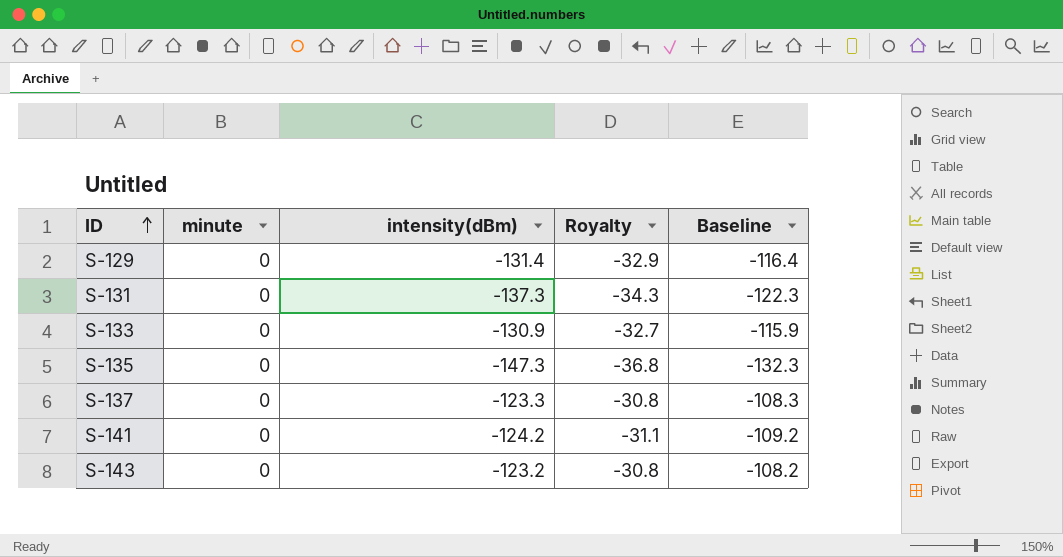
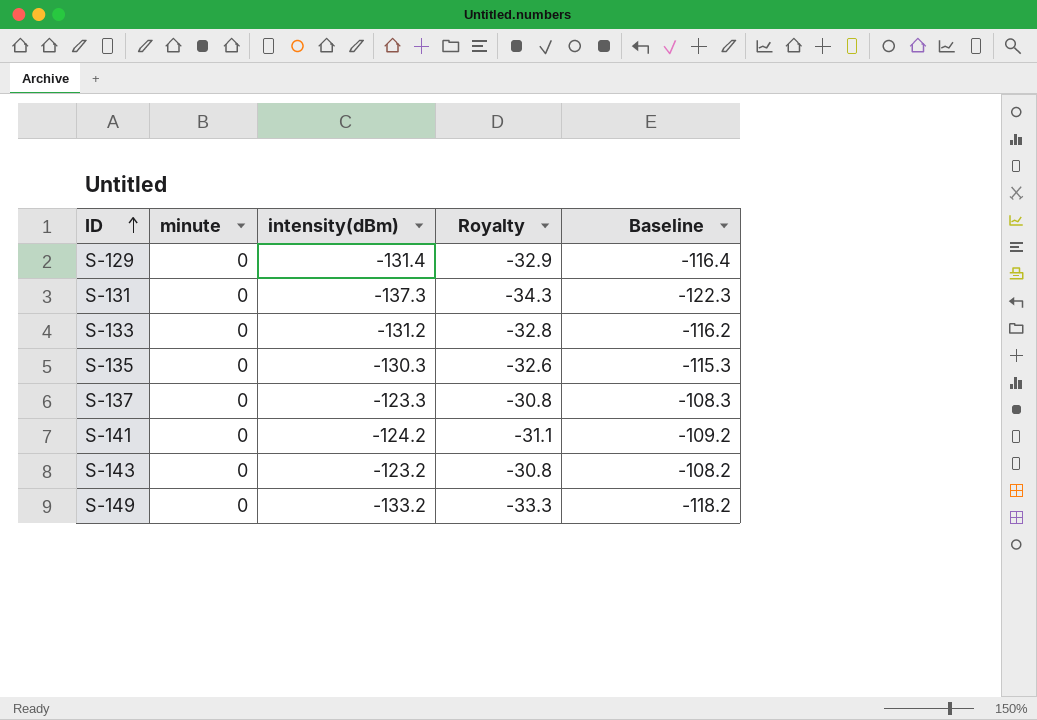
S-133 | intensity(dBm): -130.9 -> -131.2
S-133 | Royalty: -32.7 -> -32.8
S-133 | Baseline: -115.9 -> -116.2
S-135 | intensity(dBm): -147.3 -> -130.3
S-135 | Royalty: -36.8 -> -32.6
S-135 | Baseline: -132.3 -> -115.3
row S-149: none -> 0 | -133.2 | -33.3 | -118.2

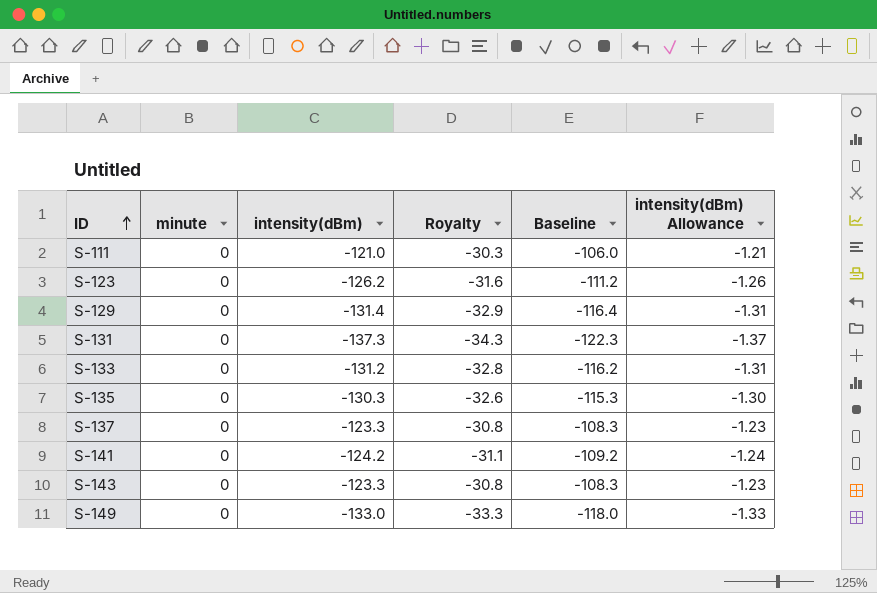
column intensity(dBm) Allowance | formula: none -> [intensity(dBm)] * 0.01
row S-111: none -> 0 | -121.0 | -30.3 | -106.0 | -1.21
row S-123: none -> 0 | -126.2 | -31.6 | -111.2 | -1.26
S-143 | intensity(dBm): -123.2 -> -123.3
S-143 | Baseline: -108.2 -> -108.3
S-149 | intensity(dBm): -133.2 -> -133.0
S-149 | Baseline: -118.2 -> -118.0

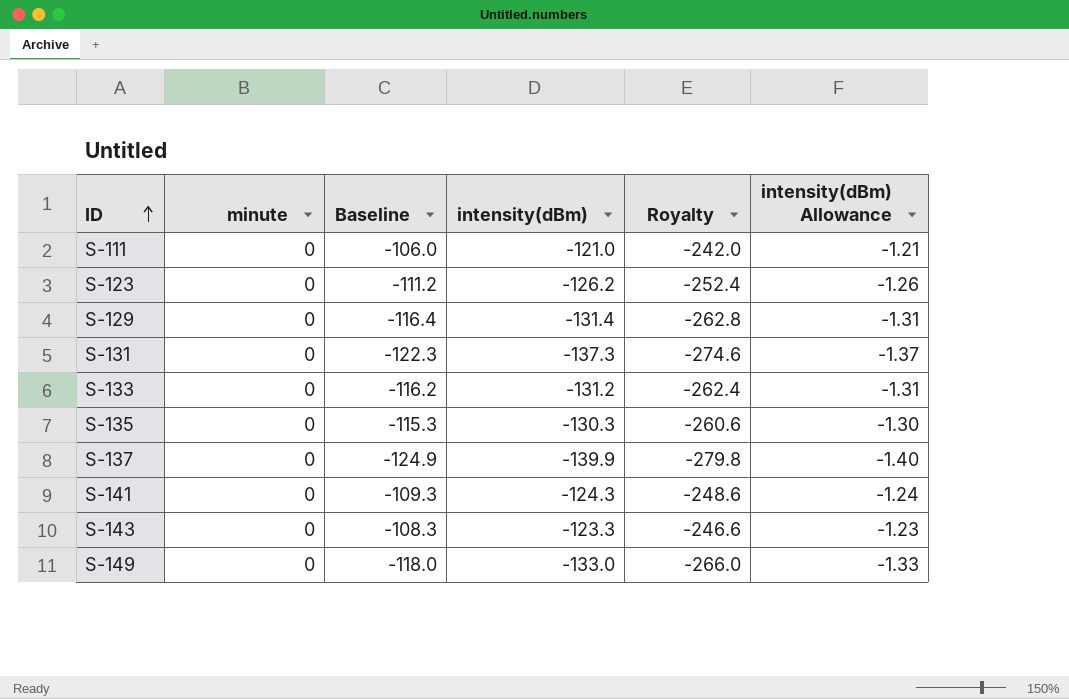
column Baseline | position: 5 -> 3
column Royalty | formula: [intensity(dBm)] * 0.25 -> [intensity(dBm)] * 2
S-137 | Baseline: -108.3 -> -124.9
S-137 | intensity(dBm): -123.3 -> -139.9
S-137 | intensity(dBm) Allowance: -1.23 -> -1.40
S-141 | Baseline: -109.2 -> -109.3
S-141 | intensity(dBm): -124.2 -> -124.3

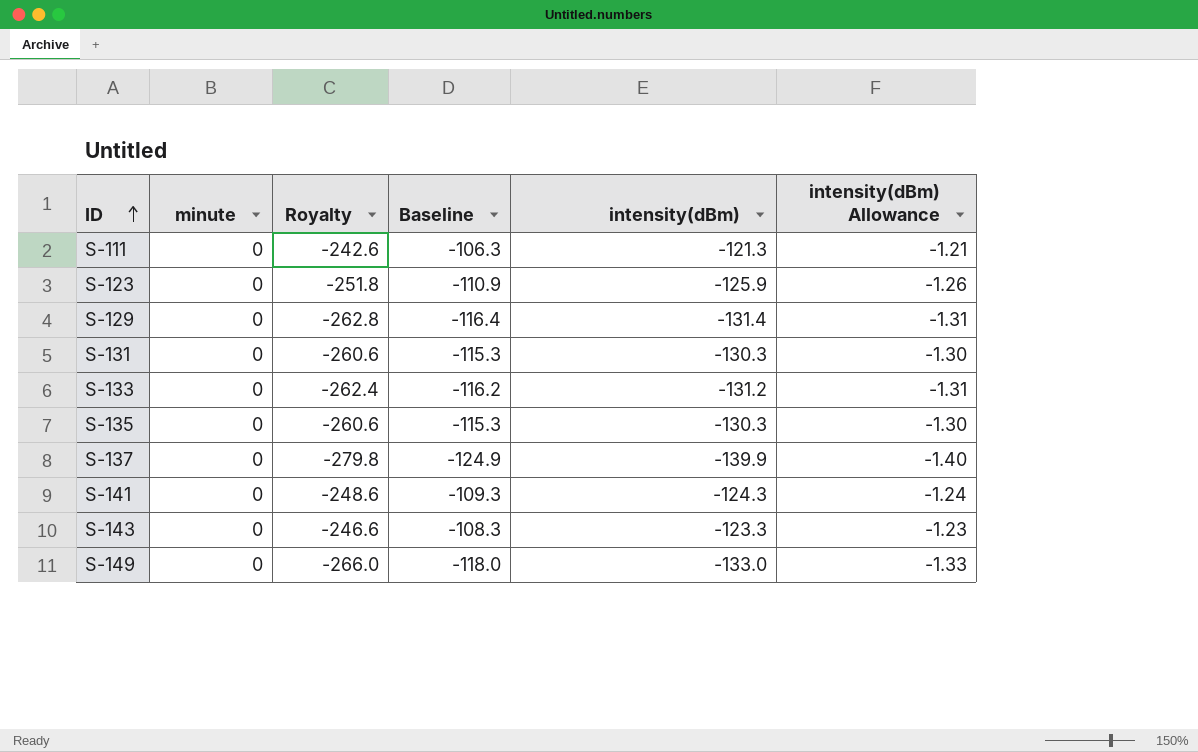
column Royalty | position: 5 -> 3
S-111 | Royalty: -242.0 -> -242.6
S-111 | Baseline: -106.0 -> -106.3
S-111 | intensity(dBm): -121.0 -> -121.3
S-123 | Royalty: -252.4 -> -251.8
S-123 | Baseline: -111.2 -> -110.9
S-123 | intensity(dBm): -126.2 -> -125.9
S-131 | Royalty: -274.6 -> -260.6
S-131 | Baseline: -122.3 -> -115.3
S-131 | intensity(dBm): -137.3 -> -130.3
S-131 | intensity(dBm) Allowance: -1.37 -> -1.30

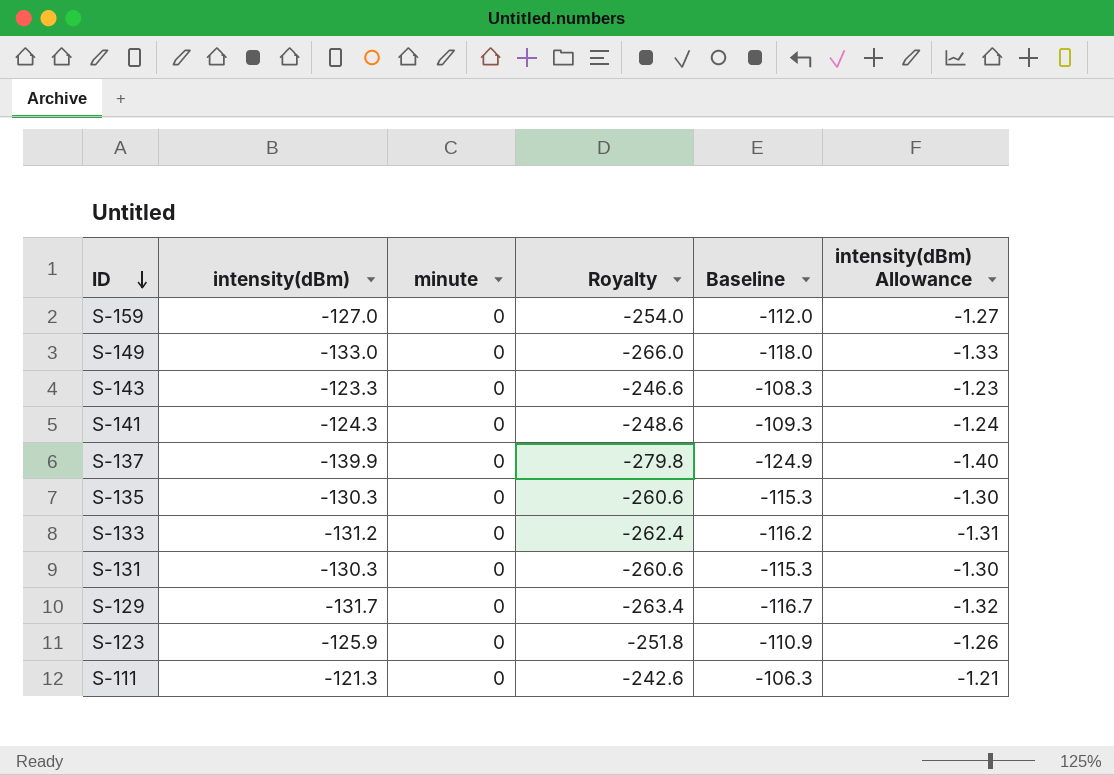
row order: ID ascending -> ID descending
column intensity(dBm) | position: 5 -> 2
row S-159: none -> -127.0 | 0 | -254.0 | -112.0 | -1.27
S-129 | intensity(dBm): -131.4 -> -131.7
S-129 | Royalty: -262.8 -> -263.4
S-129 | Baseline: -116.4 -> -116.7
S-129 | intensity(dBm) Allowance: -1.31 -> -1.32

